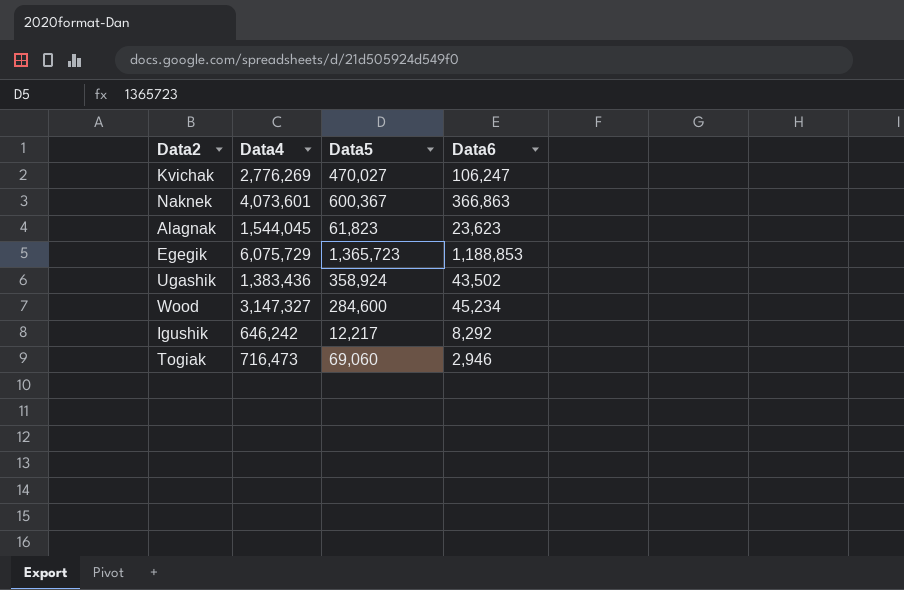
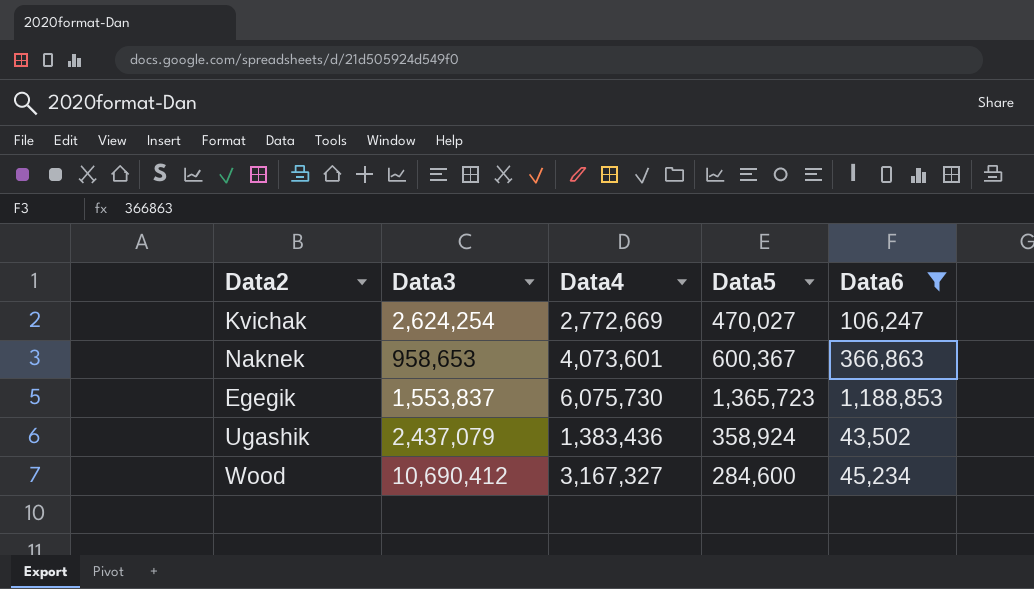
filter: none -> Data6 >= 43,502
column Data3 | position: none -> 2
Kvichak | Data4: 2,776,269 -> 2,772,669
Egegik | Data4: 6,075,729 -> 6,075,730
Wood | Data4: 3,147,327 -> 3,167,327

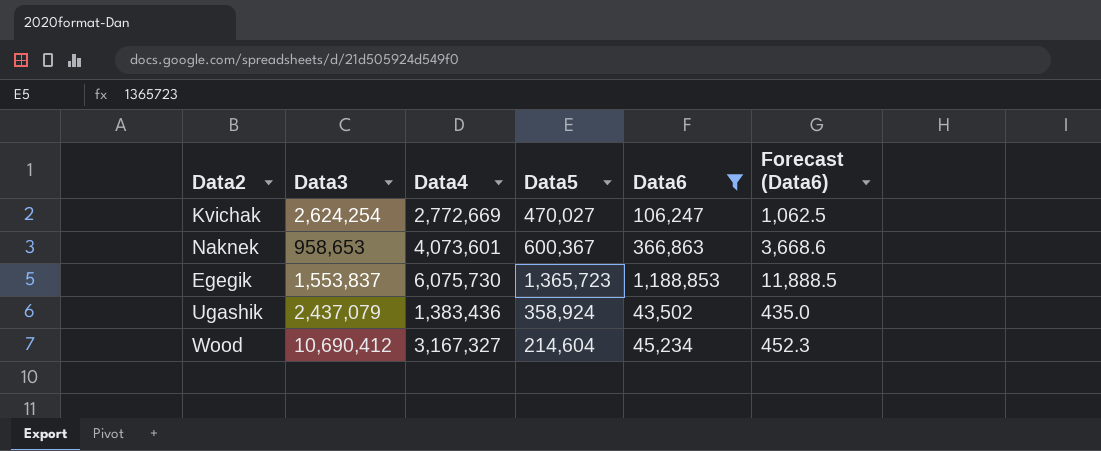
column Forecast (Data6) | formula: none -> [Data6] * 0.01
Wood | Data5: 284,600 -> 214,604

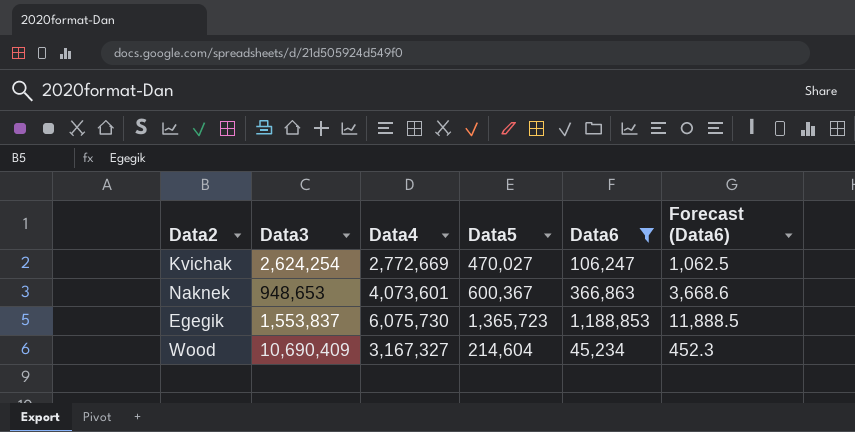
row Ugashik: 2,437,079 | 1,383,436 | 358,924 | 43,502 | 435.0 -> none
Naknek | Data3: 958,653 -> 948,653
Wood | Data3: 10,690,412 -> 10,690,409

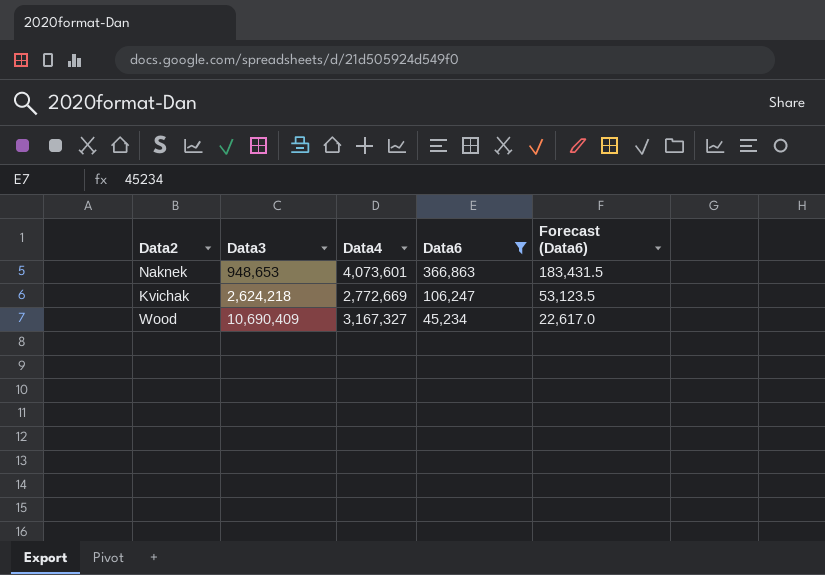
row order: none -> Data3 ascending
column Data5 | position: 4 -> none
column Forecast (Data6) | formula: [Data6] * 0.01 -> [Data6] * 0.5
row Egegik: 1,553,837 | 6,075,730 | 1,365,723 | 1,188,853 | 11,888.5 -> none
Kvichak | Data3: 2,624,254 -> 2,624,218

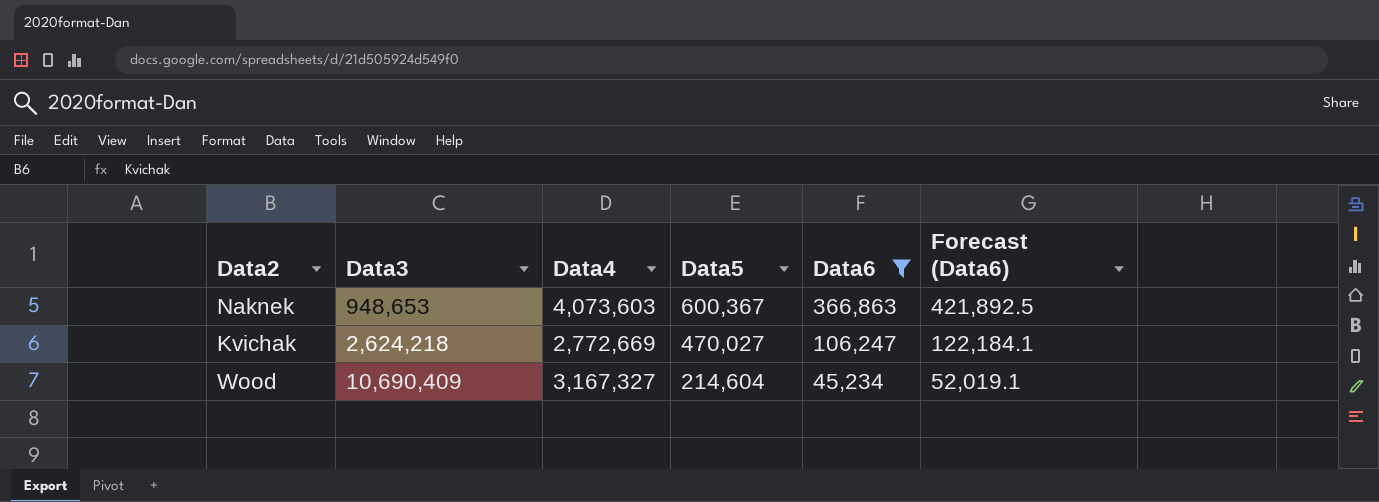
column Data5 | position: none -> 4
column Forecast (Data6) | formula: [Data6] * 0.5 -> [Data6] * 1.15
Naknek | Data4: 4,073,601 -> 4,073,603

